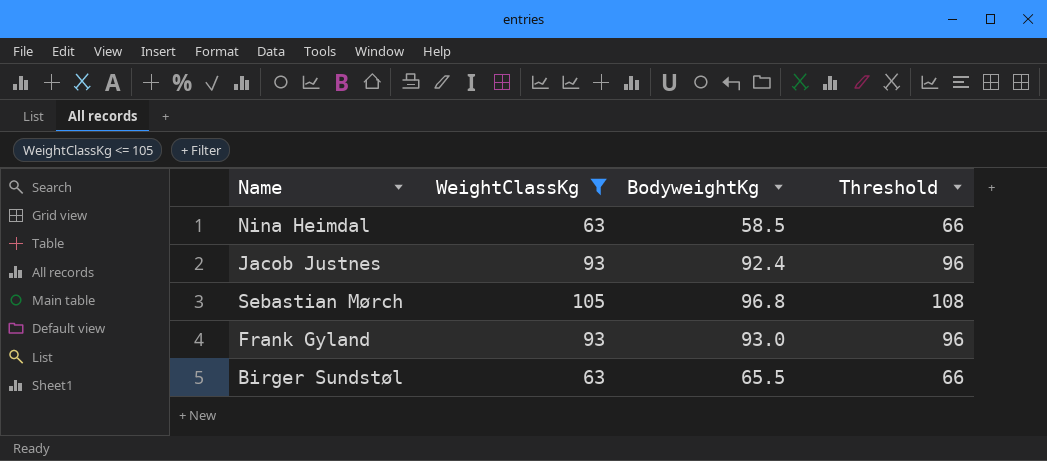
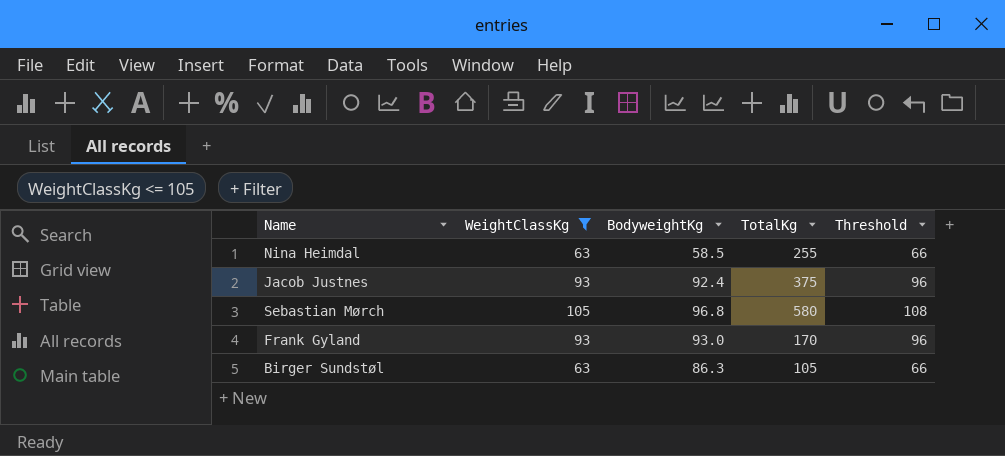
column TotalKg | position: none -> 4
Birger Sundstøl | BodyweightKg: 65.5 -> 86.3

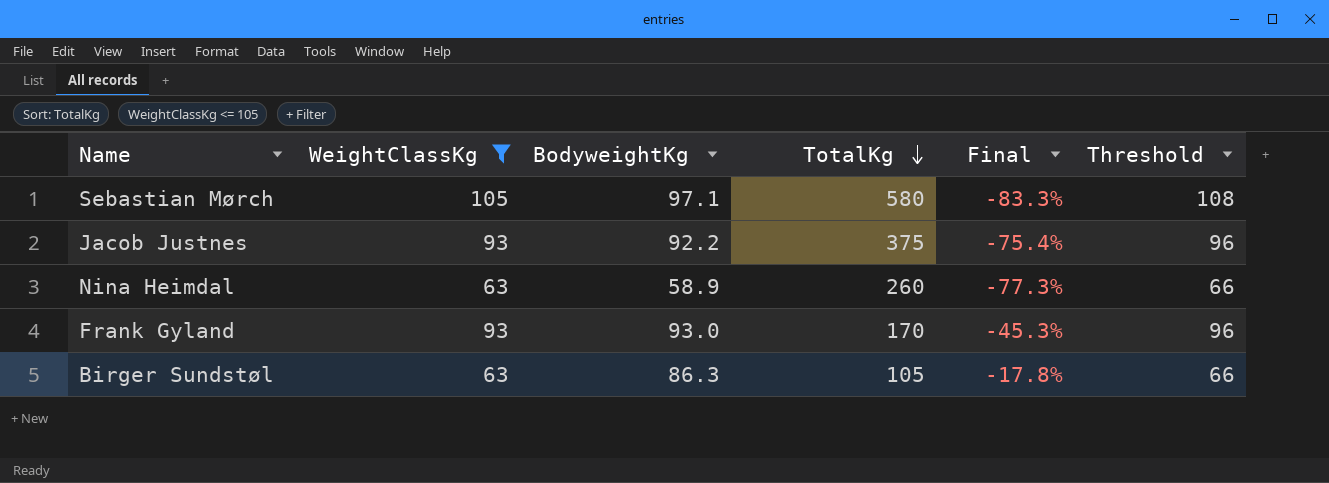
row order: none -> TotalKg descending
column Final | formula: none -> ([BodyweightKg] - [TotalKg]) / [TotalKg]
Sebastian Mørch | BodyweightKg: 96.8 -> 97.1
Jacob Justnes | BodyweightKg: 92.4 -> 92.2
Nina Heimdal | BodyweightKg: 58.5 -> 58.9
Nina Heimdal | TotalKg: 255 -> 260

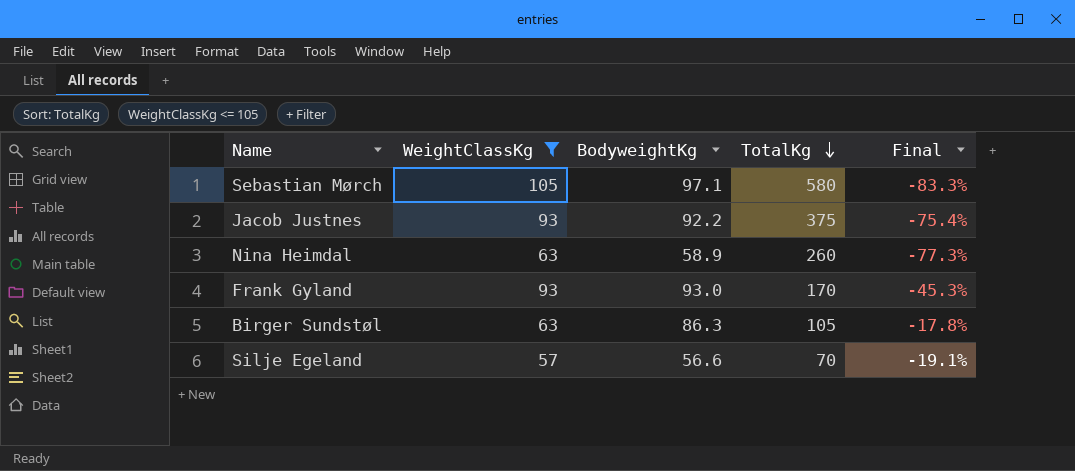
column Threshold | formula: [WeightClassKg] + 3 -> none
row Silje Egeland: none -> 57 | 56.6 | 70 | -19.1%

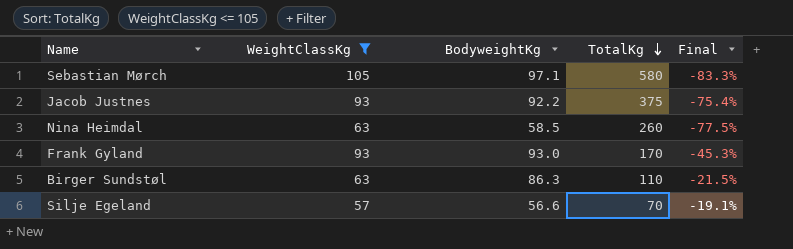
Nina Heimdal | BodyweightKg: 58.9 -> 58.5
Nina Heimdal | Final: -77.3% -> -77.5%
Birger Sundstøl | TotalKg: 105 -> 110
Birger Sundstøl | Final: -17.8% -> -21.5%

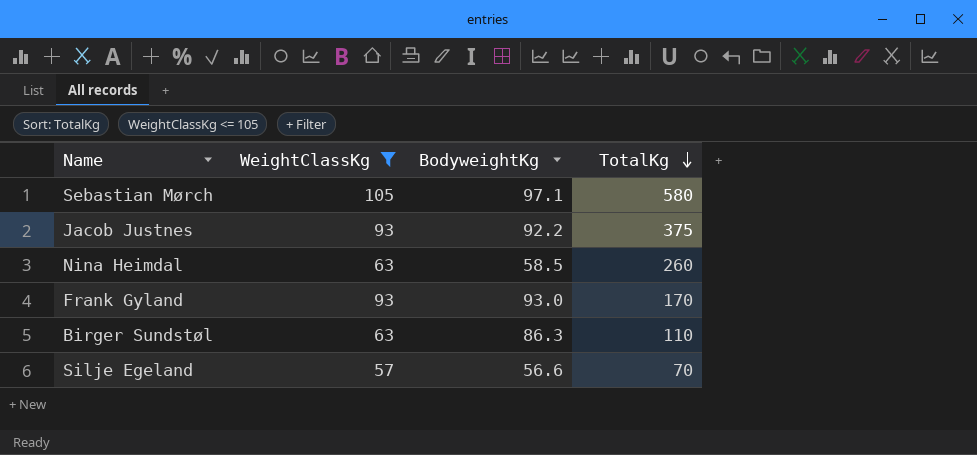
column Final | formula: ([BodyweightKg] - [TotalKg]) / [TotalKg] -> none

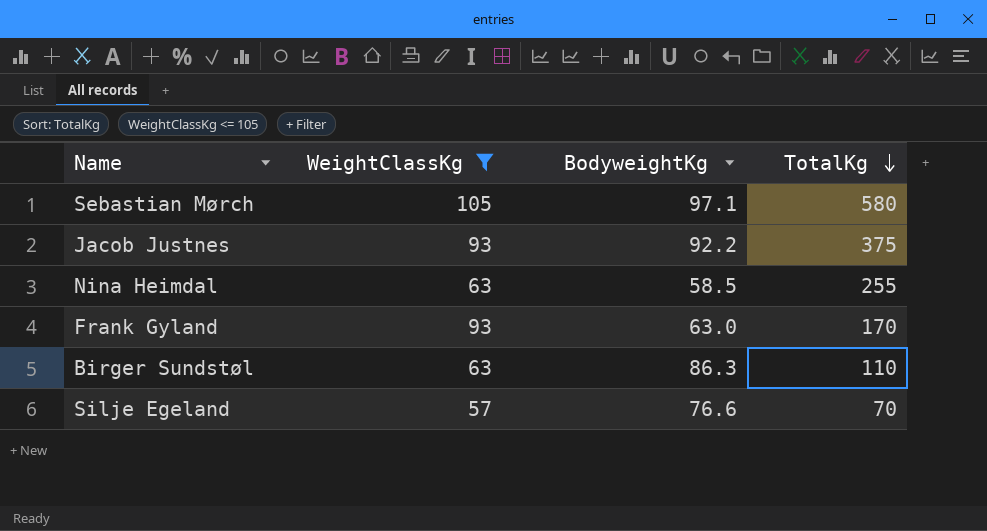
Nina Heimdal | TotalKg: 260 -> 255
Frank Gyland | BodyweightKg: 93.0 -> 63.0
Silje Egeland | BodyweightKg: 56.6 -> 76.6

